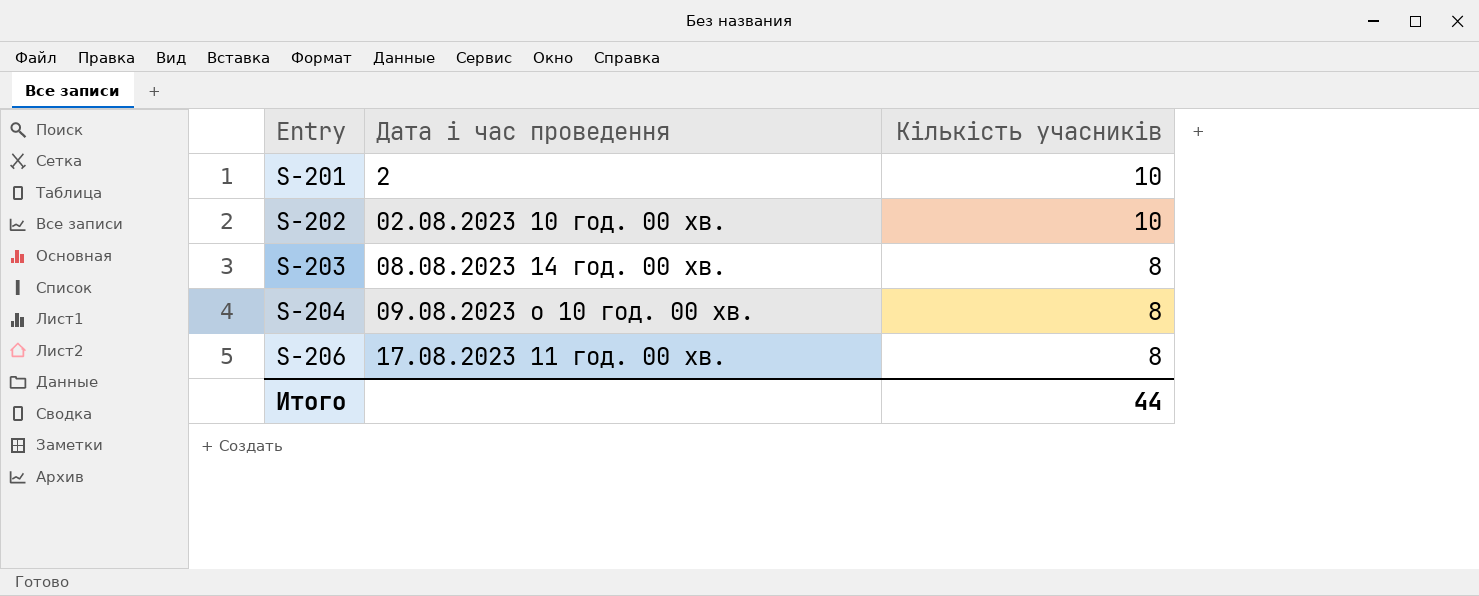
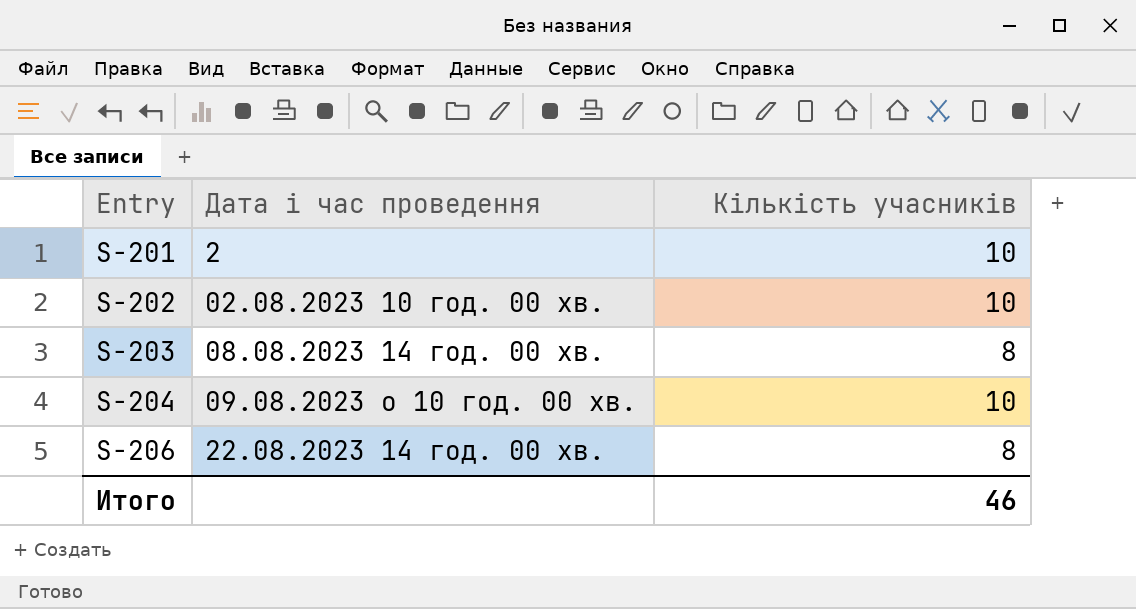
S-204 | Кількість учасників: 8 -> 10
S-206 | Дата і час проведення: 17.08.2023 11 год. 00 хв. -> 22.08.2023 14 год. 00 хв.
Итого | Кількість учасників: 44 -> 46

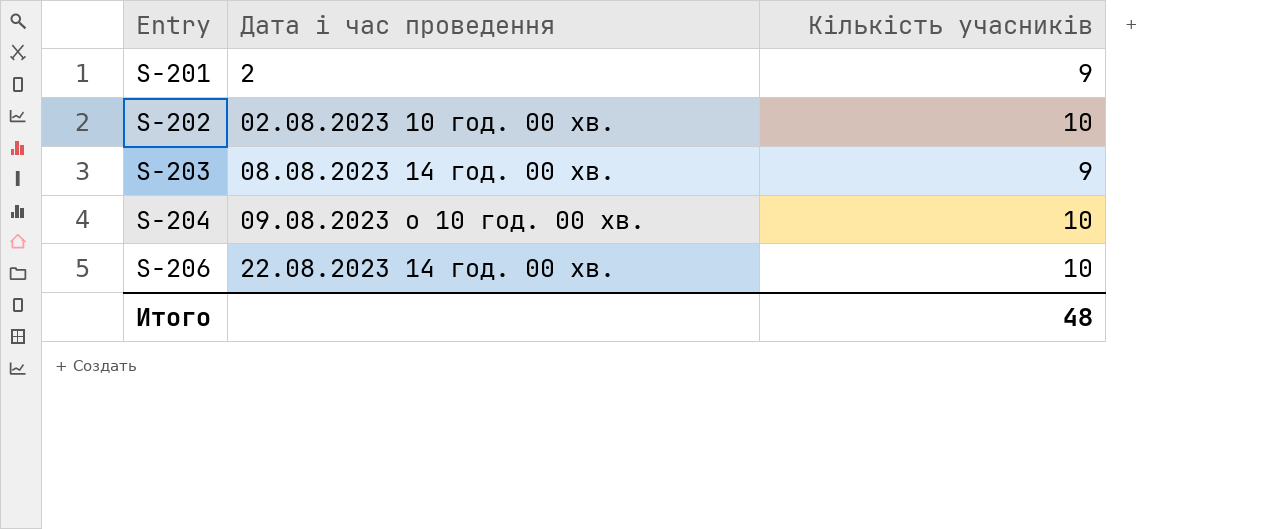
S-201 | Кількість учасників: 10 -> 9
S-203 | Кількість учасників: 8 -> 9
S-206 | Кількість учасників: 8 -> 10
Итого | Кількість учасників: 46 -> 48

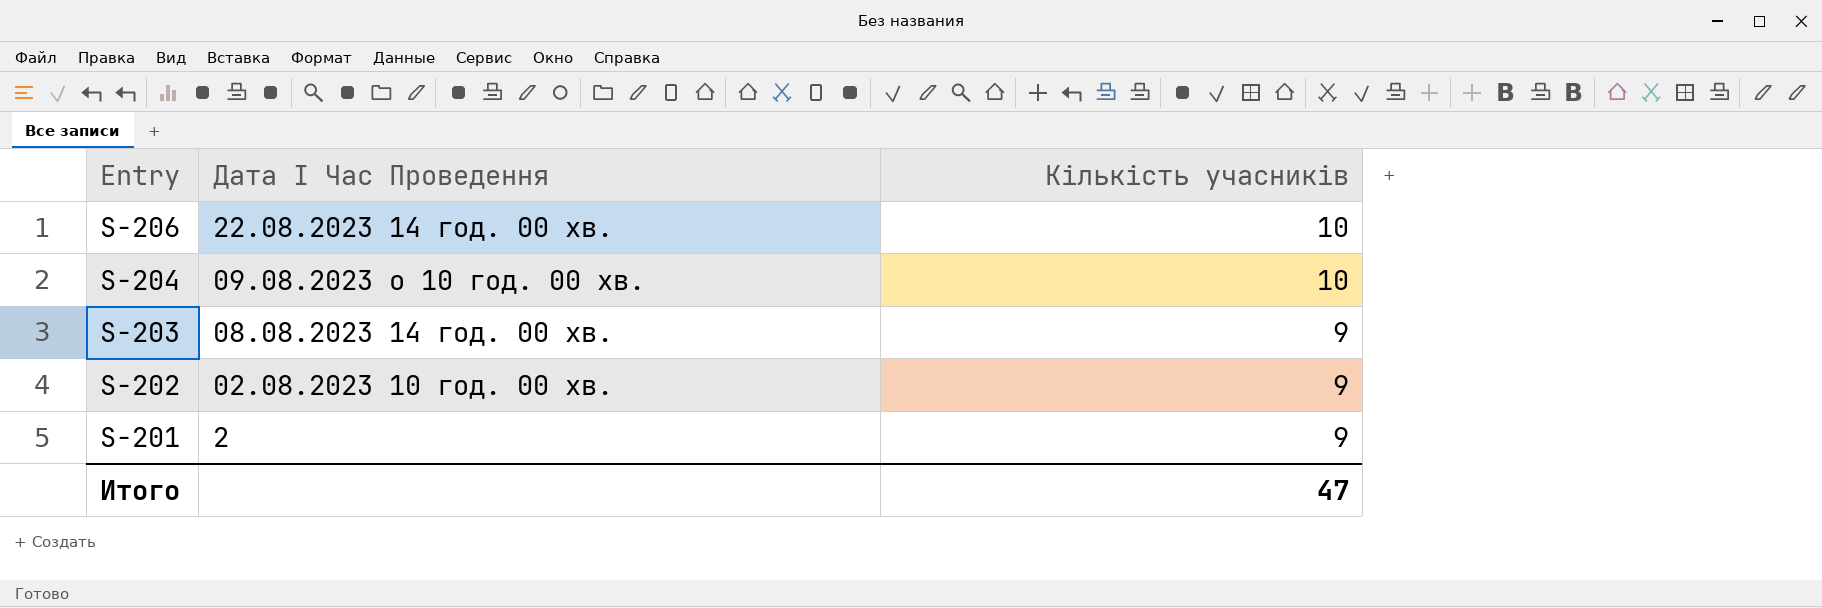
row order: Entry ascending -> Entry descending
column name: Дата і час проведення -> Дата І Час Проведення
S-202 | Кількість учасників: 10 -> 9
Итого | Кількість учасників: 48 -> 47

